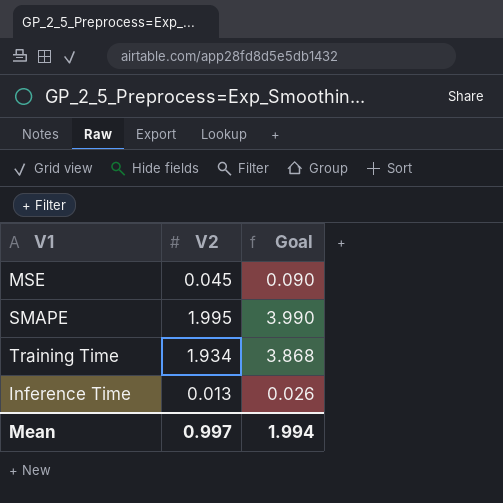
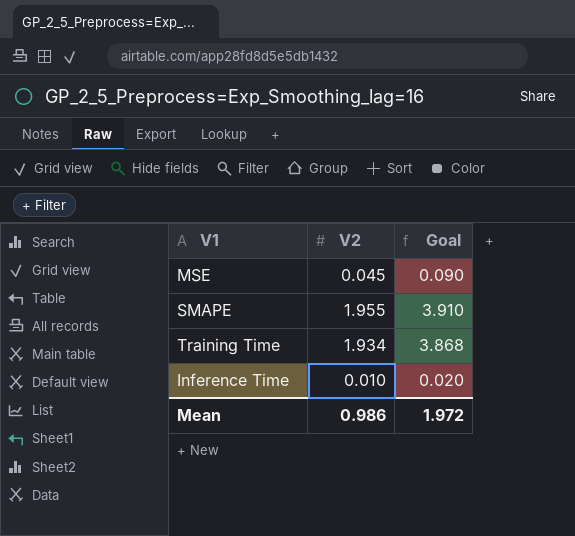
SMAPE | V2: 1.995 -> 1.955
SMAPE | Goal: 3.990 -> 3.910
Inference Time | V2: 0.013 -> 0.010
Inference Time | Goal: 0.026 -> 0.020
Mean | V2: 0.997 -> 0.986
Mean | Goal: 1.994 -> 1.972

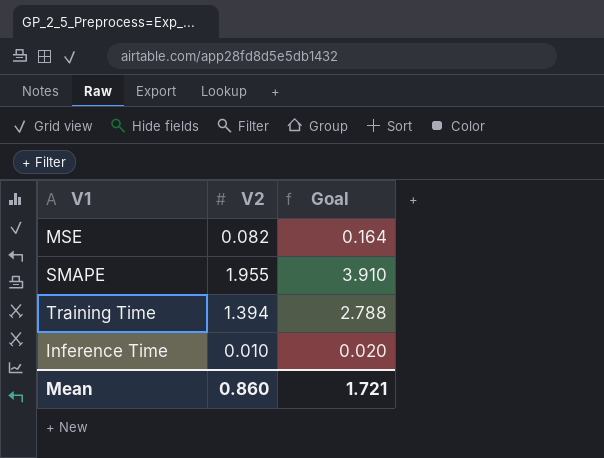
MSE | V2: 0.045 -> 0.082
MSE | Goal: 0.090 -> 0.164
Training Time | V2: 1.934 -> 1.394
Training Time | Goal: 3.868 -> 2.788
Mean | V2: 0.986 -> 0.860
Mean | Goal: 1.972 -> 1.721

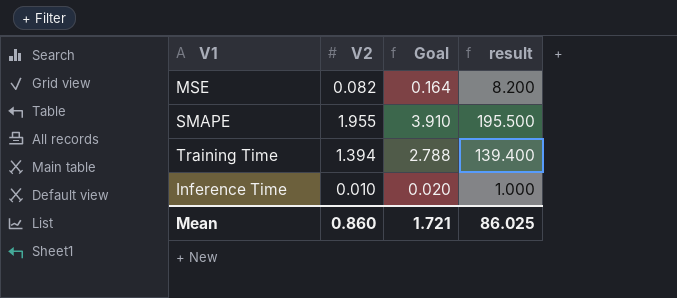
column result | formula: none -> [V2] * 100

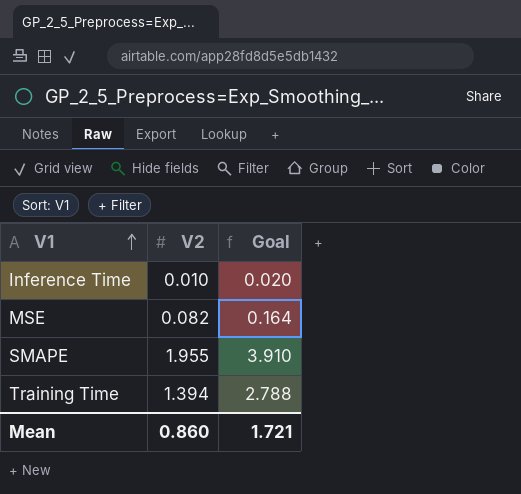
row order: none -> V1 ascending
column result | formula: [V2] * 100 -> none

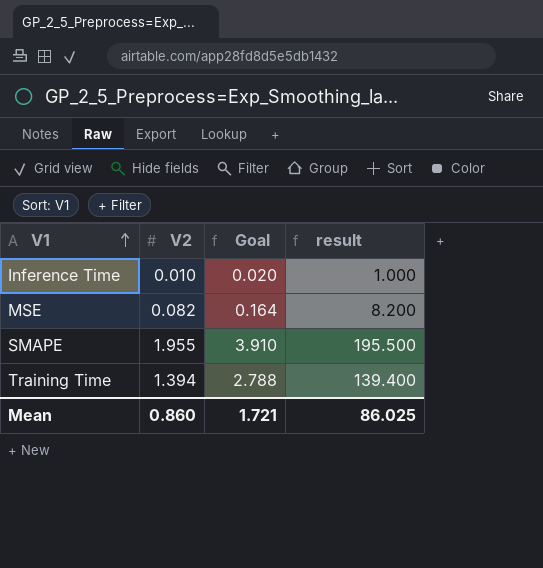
column result | formula: none -> [V2] * 100

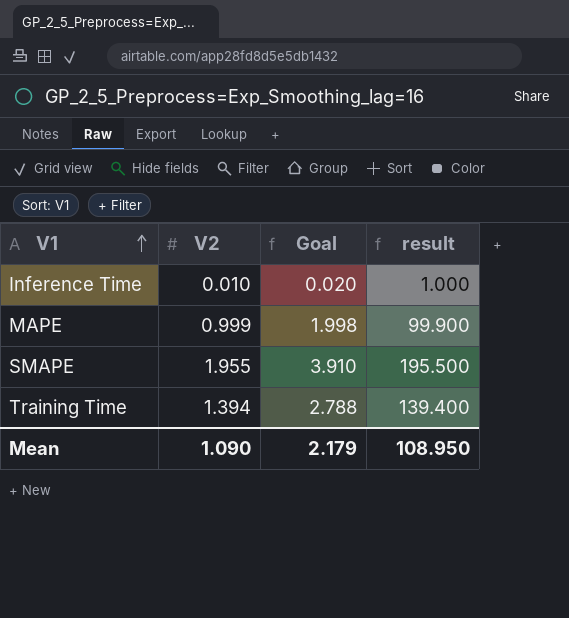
row MSE: 0.082 | 0.164 | 8.200 -> none
row MAPE: none -> 0.999 | 1.998 | 99.900
Mean | V2: 0.860 -> 1.090
Mean | Goal: 1.721 -> 2.179
Mean | result: 86.025 -> 108.950

